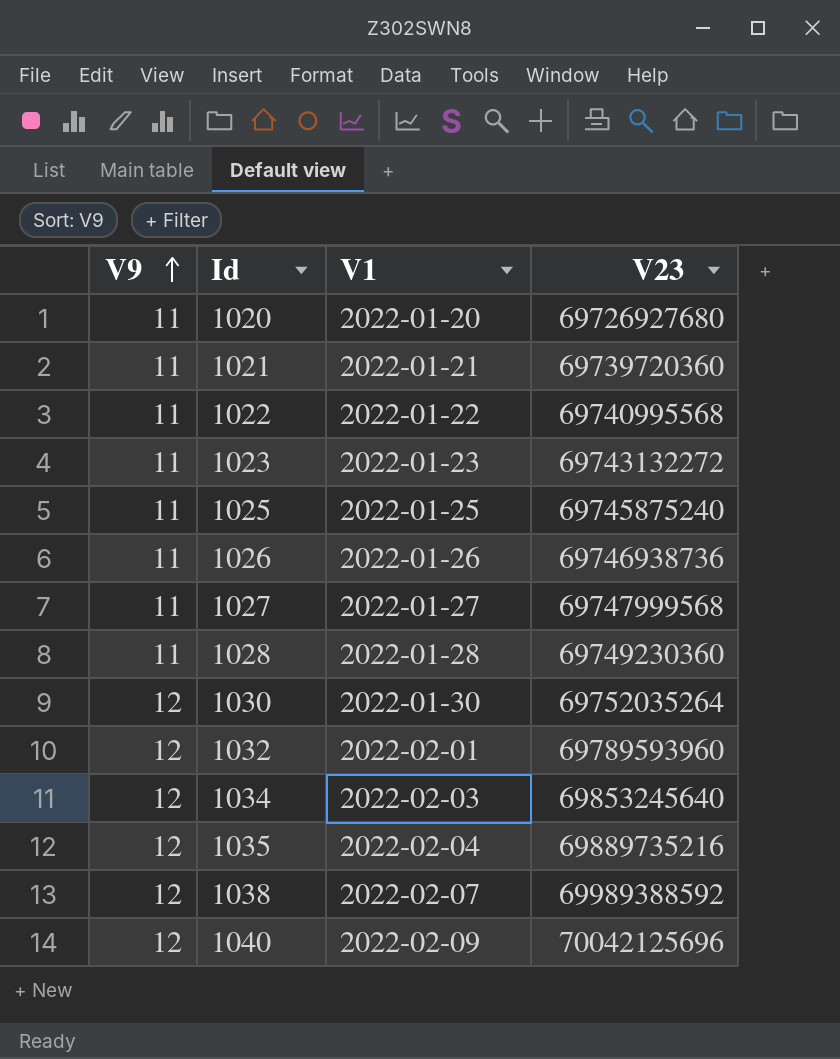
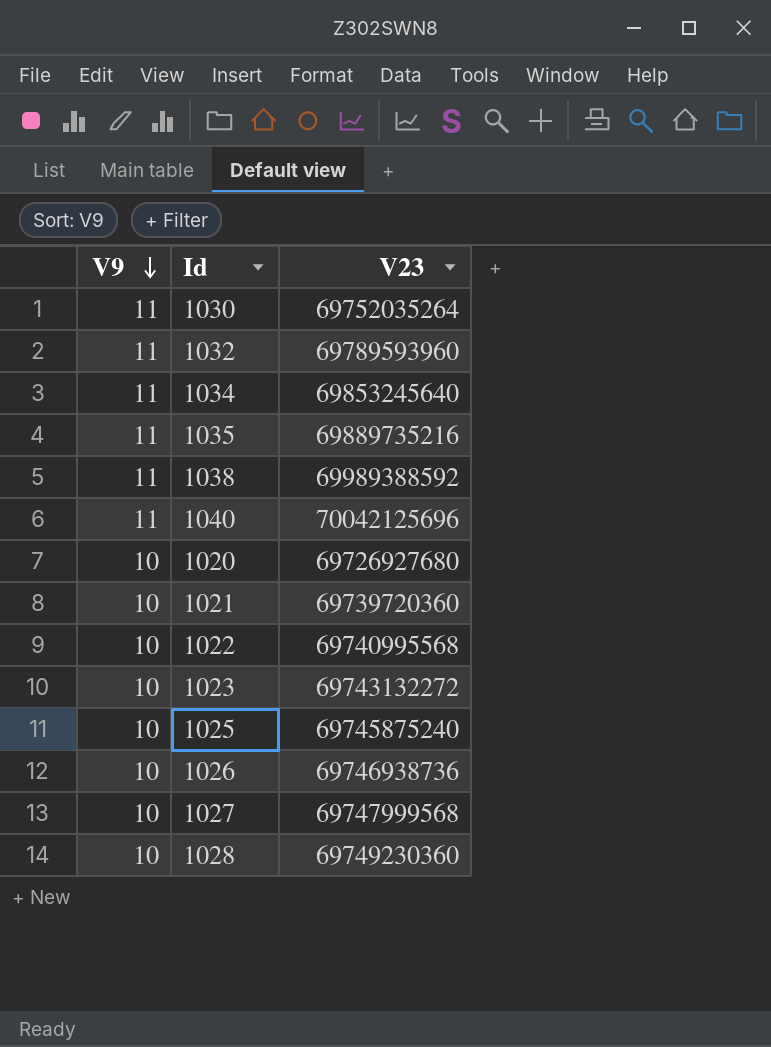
row order: V9 ascending -> V9 descending
column V1 | position: 3 -> none
1030 | V9: 12 -> 11
1032 | V9: 12 -> 11
1034 | V9: 12 -> 11
1035 | V9: 12 -> 11
1038 | V9: 12 -> 11
1040 | V9: 12 -> 11
1020 | V9: 11 -> 10
1021 | V9: 11 -> 10
1022 | V9: 11 -> 10
1023 | V9: 11 -> 10
1025 | V9: 11 -> 10
1026 | V9: 11 -> 10
1027 | V9: 11 -> 10
1028 | V9: 11 -> 10

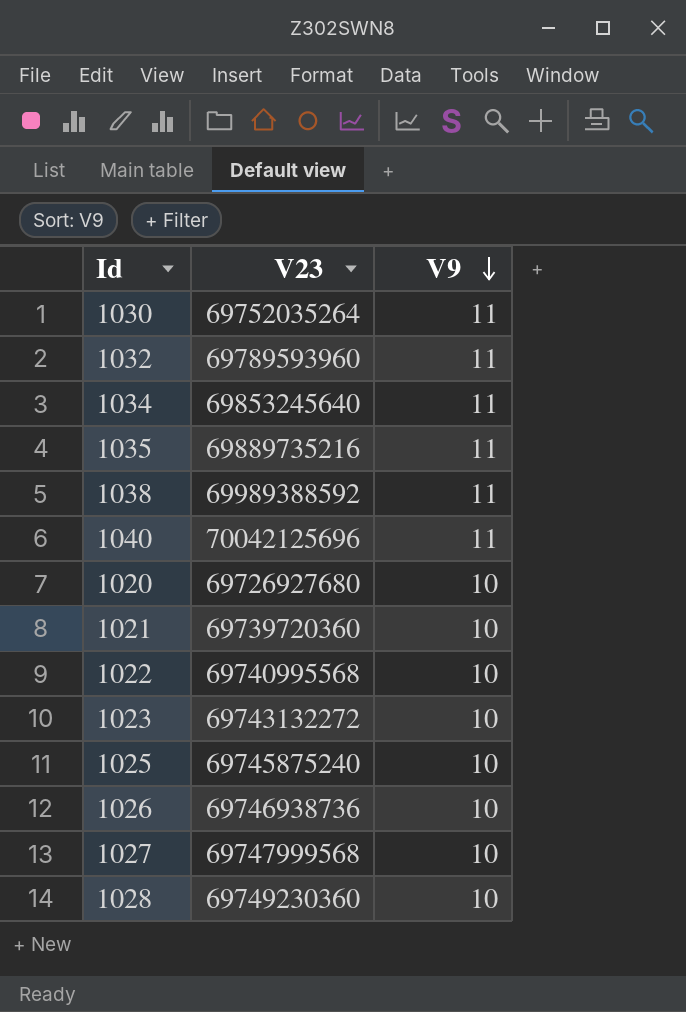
column V9 | position: 1 -> 3

